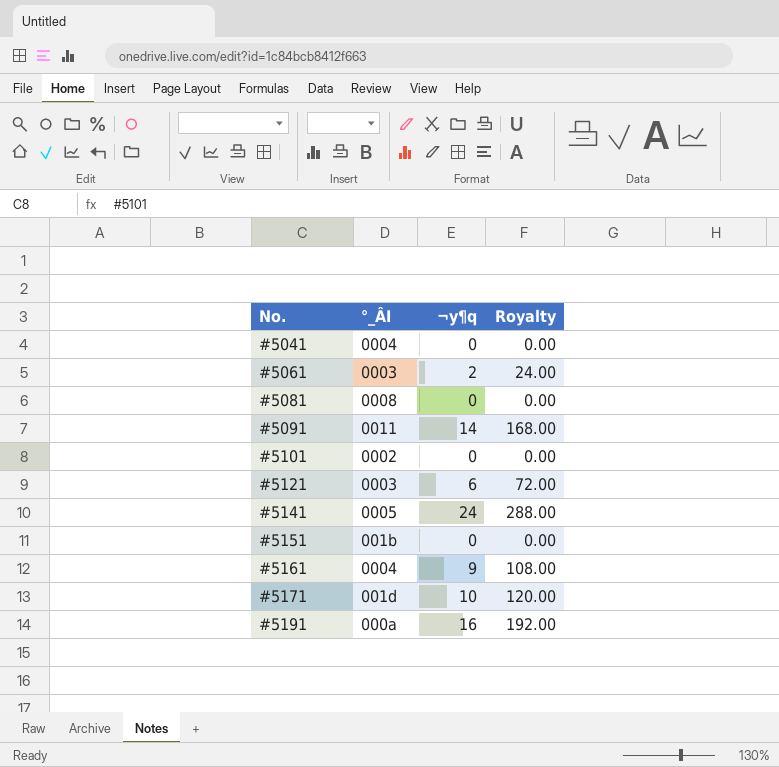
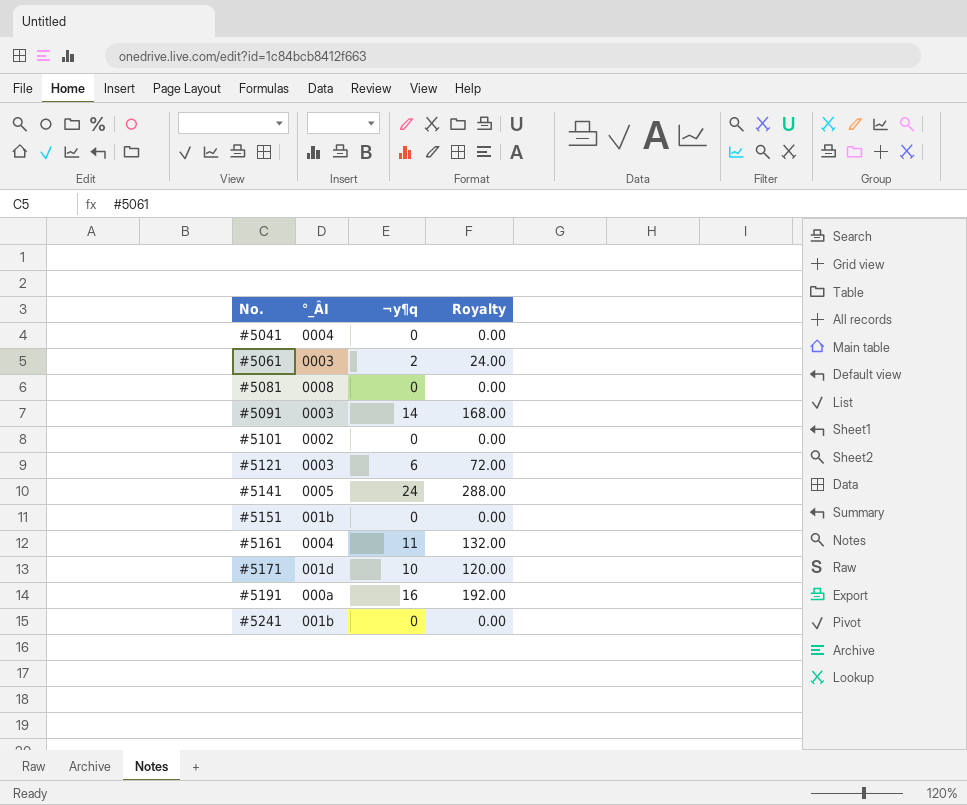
#5091 | °_ÂI: 0011 -> 0003
#5161 | ¬y¶q: 9 -> 11
#5161 | Royalty: 108.00 -> 132.00
row #5241: none -> 001b | 0 | 0.00

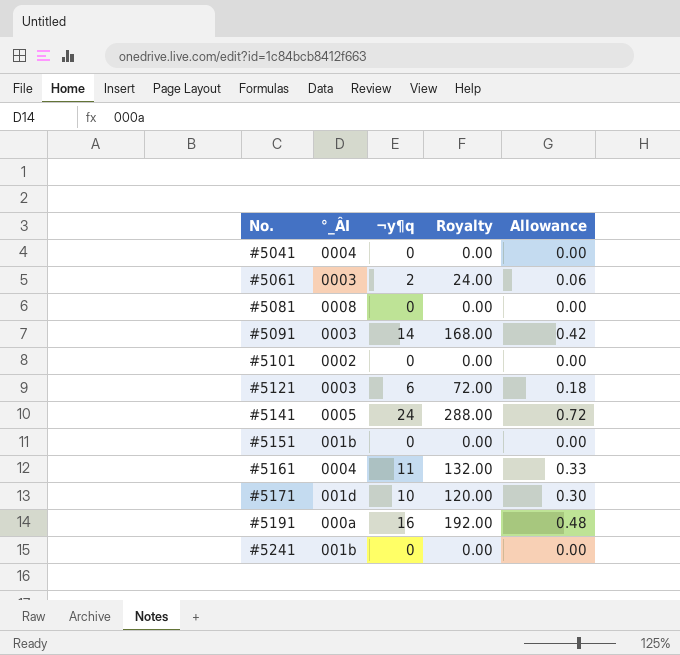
column Allowance | formula: none -> [¬y¶q] * 0.03

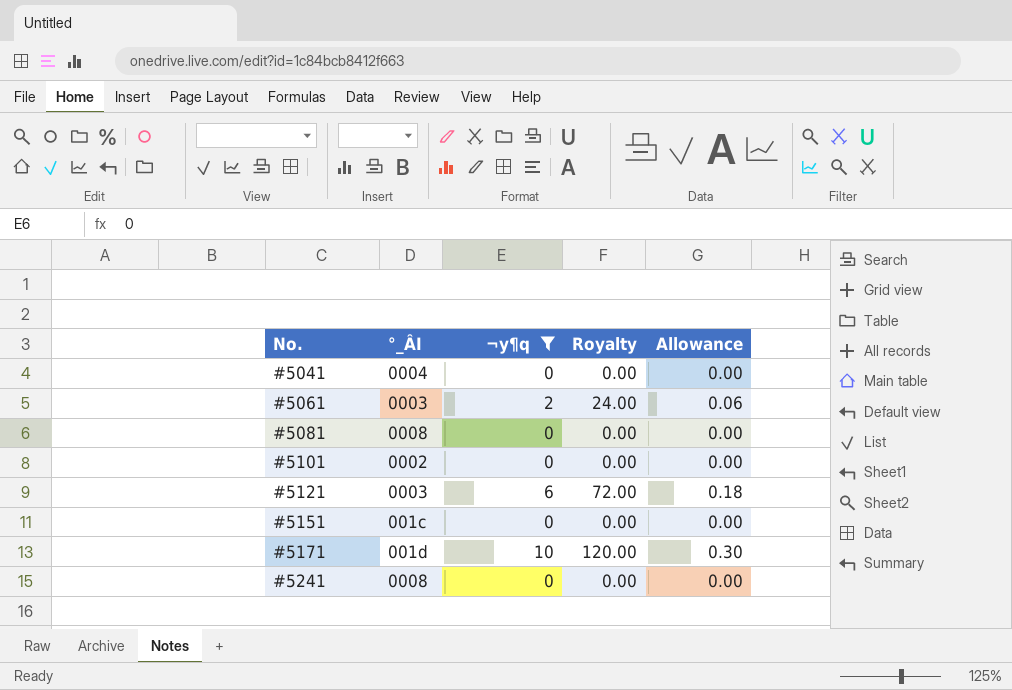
filter: none -> ¬y¶q <= 10
#5151 | °_ÂI: 001b -> 001c
#5241 | °_ÂI: 001b -> 0008

